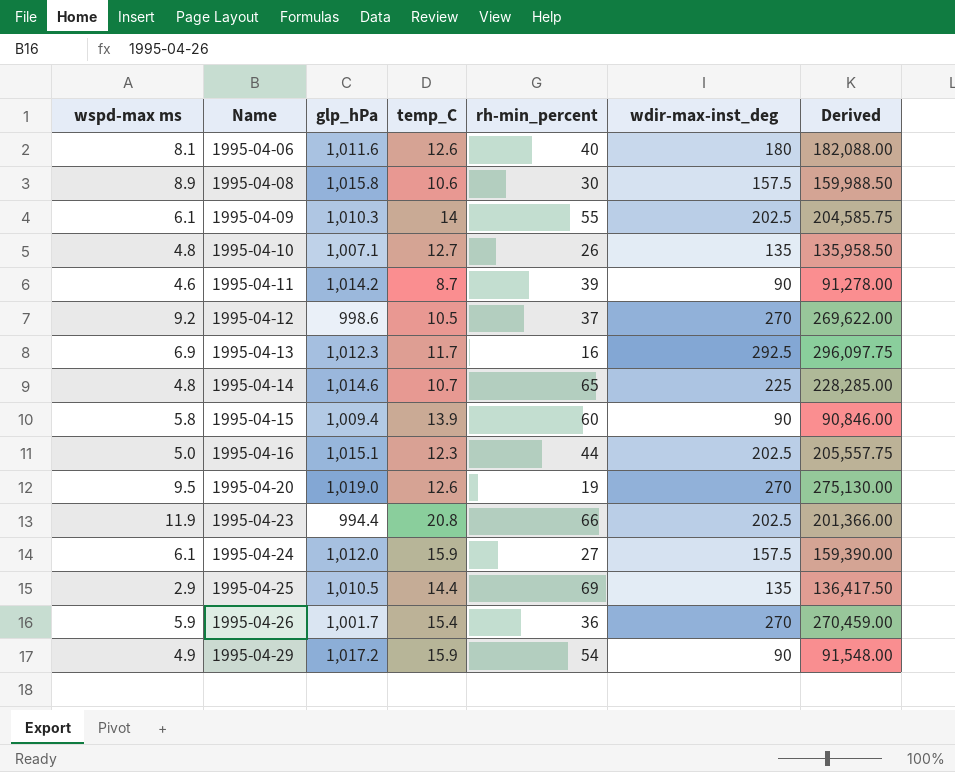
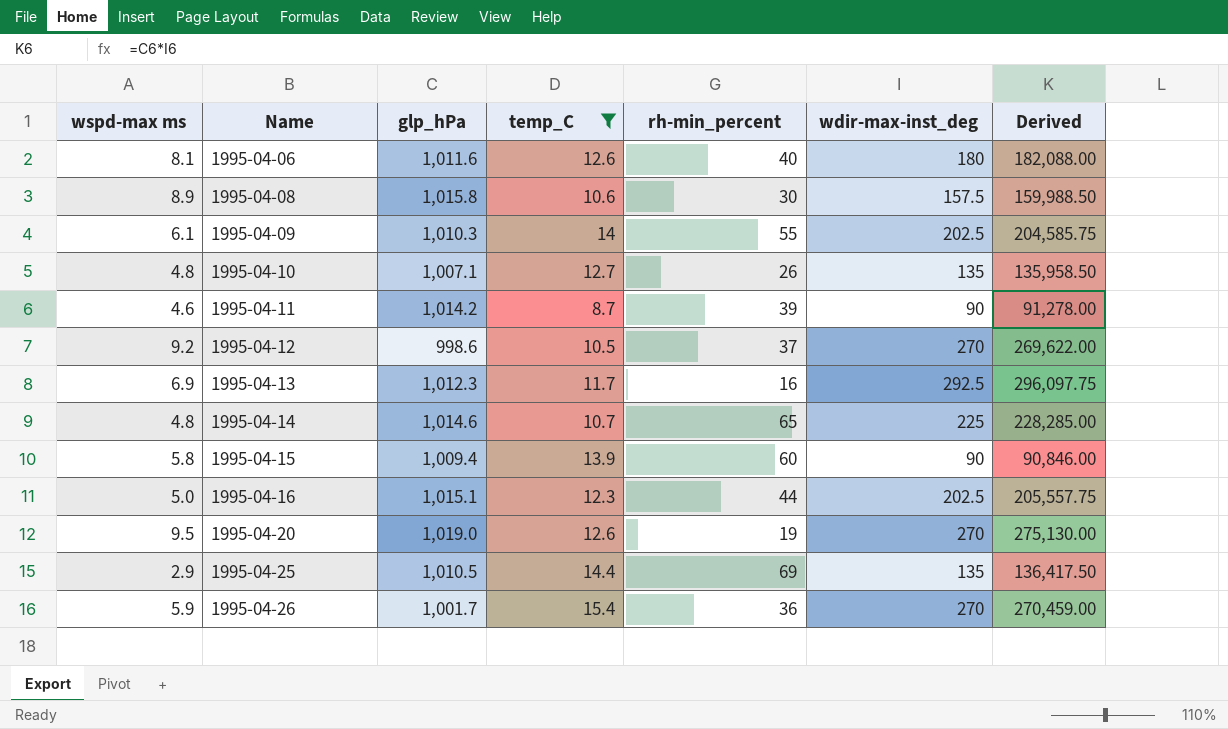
filter: none -> temp_C <= 15.4

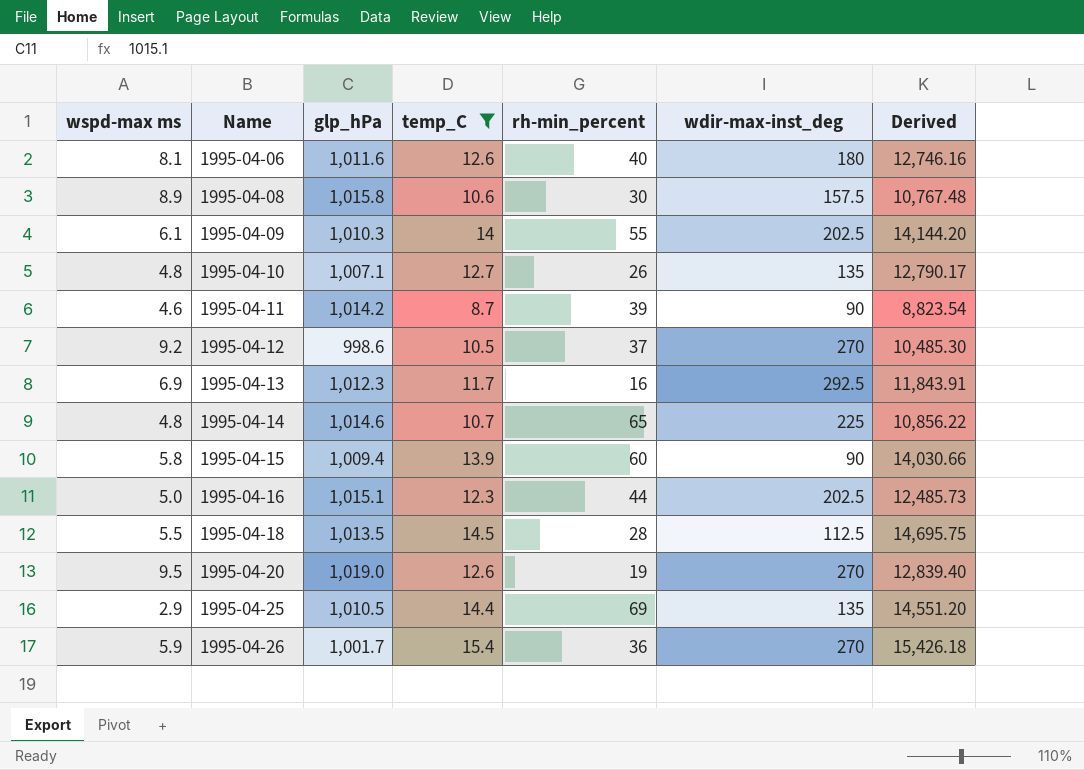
column Derived | formula: [glp_hPa] * [wdir-max-inst_deg] -> [glp_hPa] * [temp_C]
row 1995-04-18: none -> 5.5 | 1,013.5 | 14.5 | 28 | 112.5 | 14,695.75

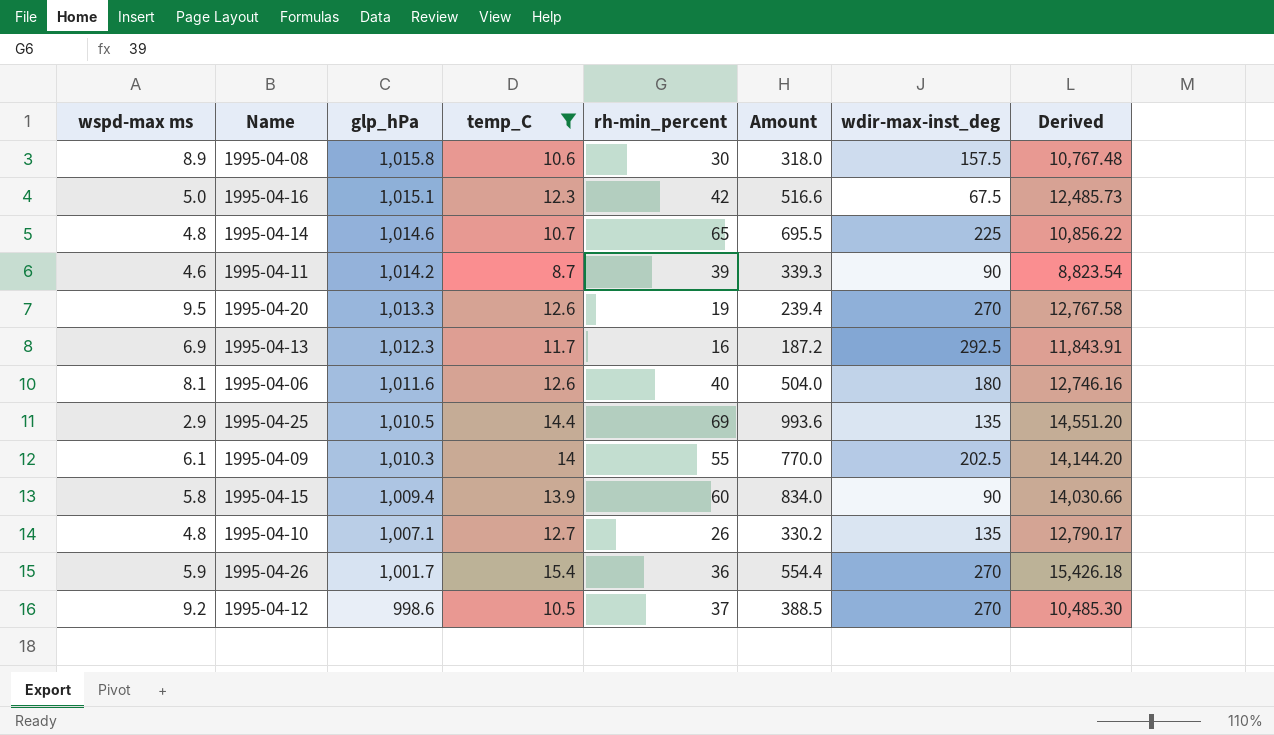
row order: Name ascending -> glp_hPa descending
column Amount | formula: none -> [temp_C] * [rh-min_percent]
row 1995-04-18: 5.5 | 1,013.5 | 14.5 | 28 | 112.5 | 14,695.75 -> none
1995-04-16 | rh-min_percent: 44 -> 42
1995-04-16 | wdir-max-inst_deg: 202.5 -> 67.5
1995-04-20 | glp_hPa: 1,019.0 -> 1,013.3
1995-04-20 | Derived: 12,839.40 -> 12,767.58

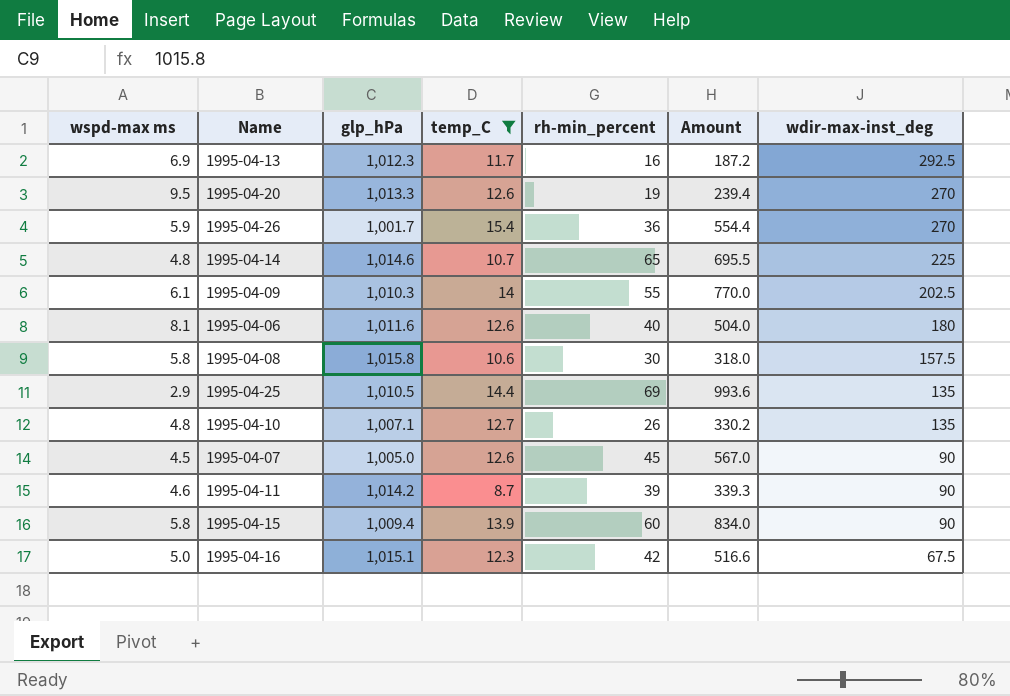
row order: glp_hPa descending -> wdir-max-inst_deg descending
column Derived | formula: [glp_hPa] * [temp_C] -> none
row 1995-04-12: 9.2 | 998.6 | 10.5 | 37 | 388.5 | 270 | 10,485.30 -> none
1995-04-08 | wspd-max ms: 8.9 -> 5.8
row 1995-04-07: none -> 4.5 | 1,005.0 | 12.6 | 45 | 567.0 | 90

